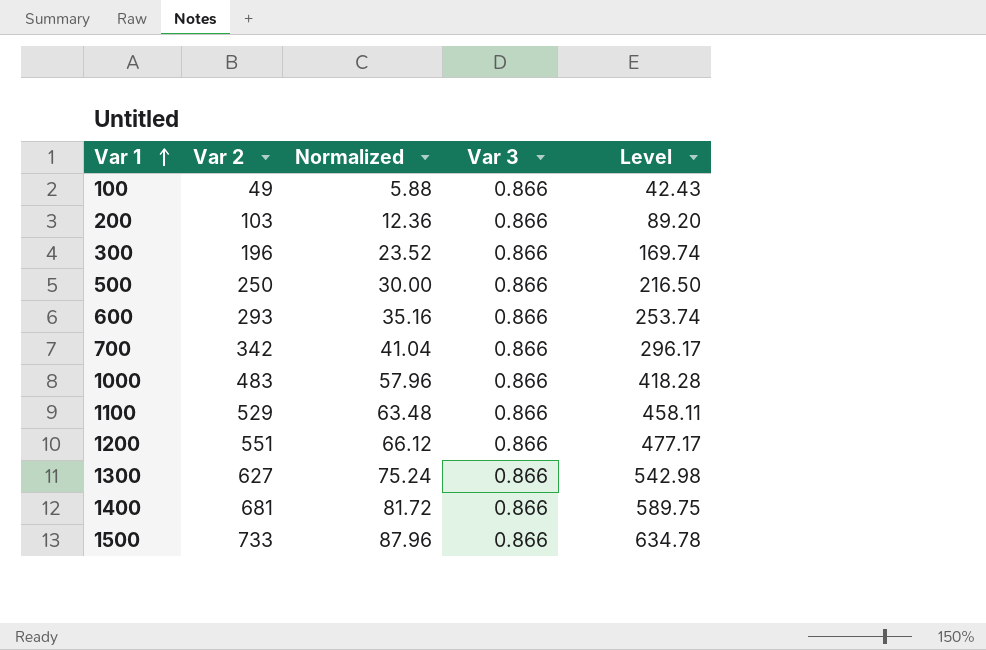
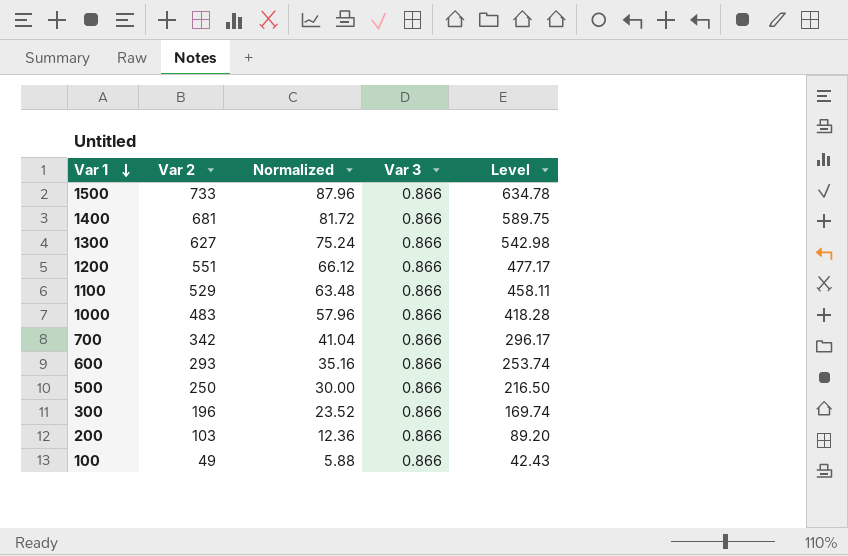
row order: Var 1 ascending -> Var 1 descending

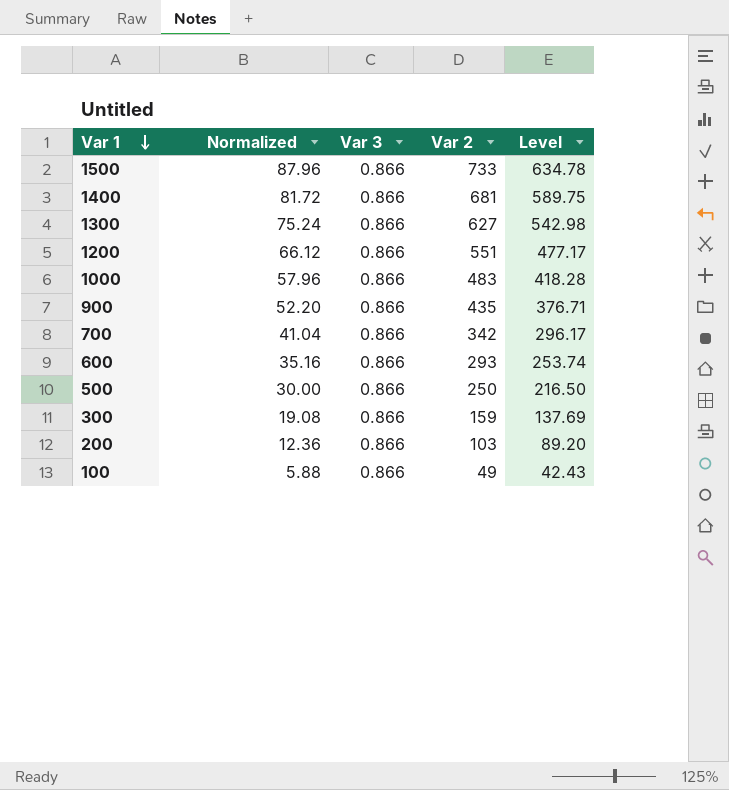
column Var 2 | position: 2 -> 4
row 1100: 529 | 63.48 | 0.866 | 458.11 -> none
row 900: none -> 52.20 | 0.866 | 435 | 376.71
300 | Normalized: 23.52 -> 19.08
300 | Var 2: 196 -> 159
300 | Level: 169.74 -> 137.69

